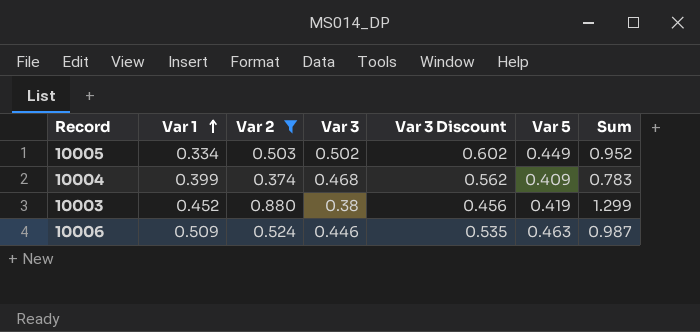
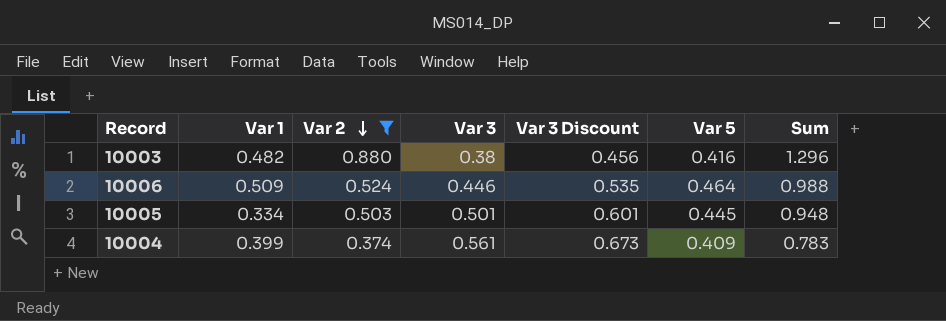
row order: Var 1 ascending -> Var 2 descending
10003 | Var 1: 0.452 -> 0.482
10003 | Var 5: 0.419 -> 0.416
10003 | Sum: 1.299 -> 1.296
10006 | Var 5: 0.463 -> 0.464
10006 | Sum: 0.987 -> 0.988
10005 | Var 3: 0.502 -> 0.501
10005 | Var 3 Discount: 0.602 -> 0.601
10005 | Var 5: 0.449 -> 0.445
10005 | Sum: 0.952 -> 0.948
10004 | Var 3: 0.468 -> 0.561
10004 | Var 3 Discount: 0.562 -> 0.673

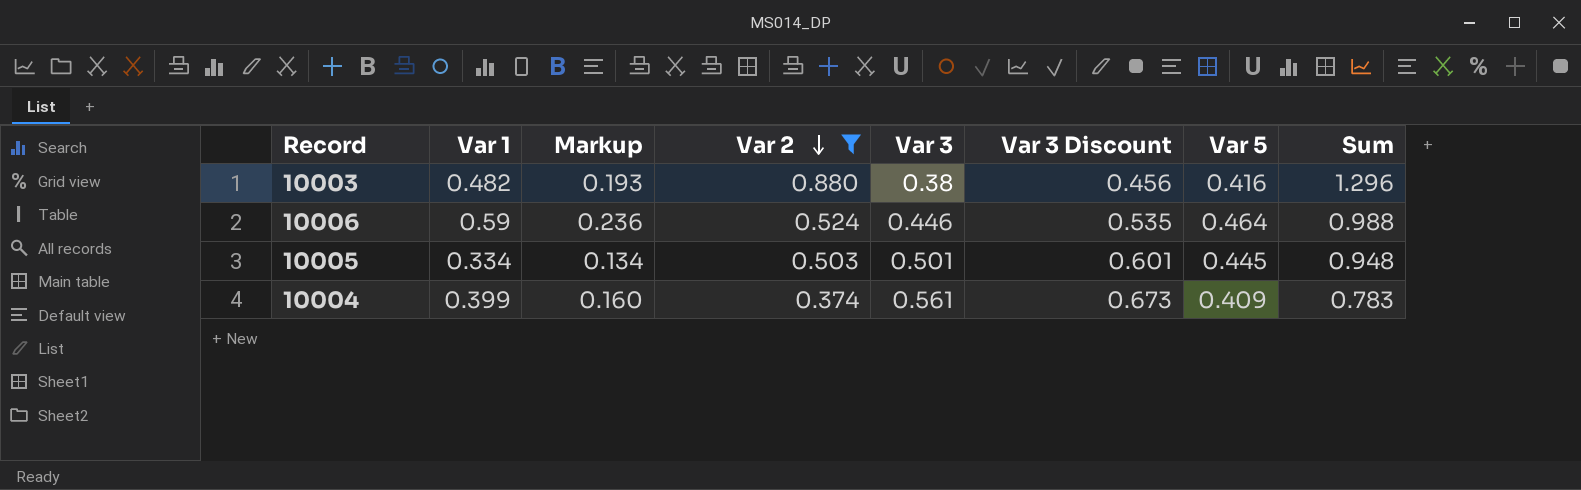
column Markup | formula: none -> [Var 1] * 0.4
10006 | Var 1: 0.509 -> 0.59

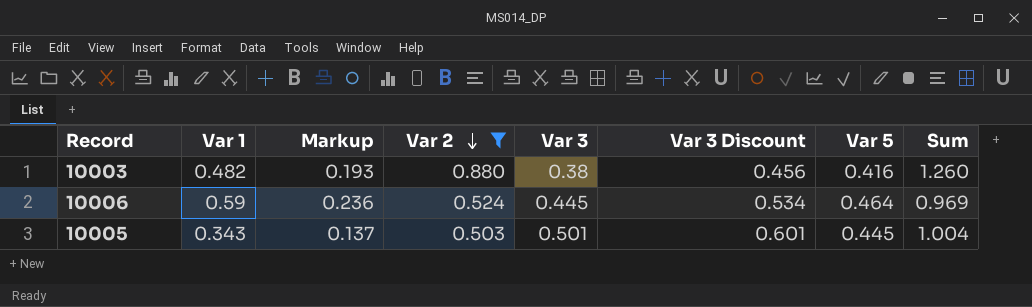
column Sum | formula: [Var 2] + [Var 5] -> [Var 2] + [Var 3]
row 10004: 0.399 | 0.160 | 0.374 | 0.561 | 0.673 | 0.409 | 0.783 -> none
10006 | Var 3: 0.446 -> 0.445
10006 | Var 3 Discount: 0.535 -> 0.534
10005 | Var 1: 0.334 -> 0.343
10005 | Markup: 0.134 -> 0.137

